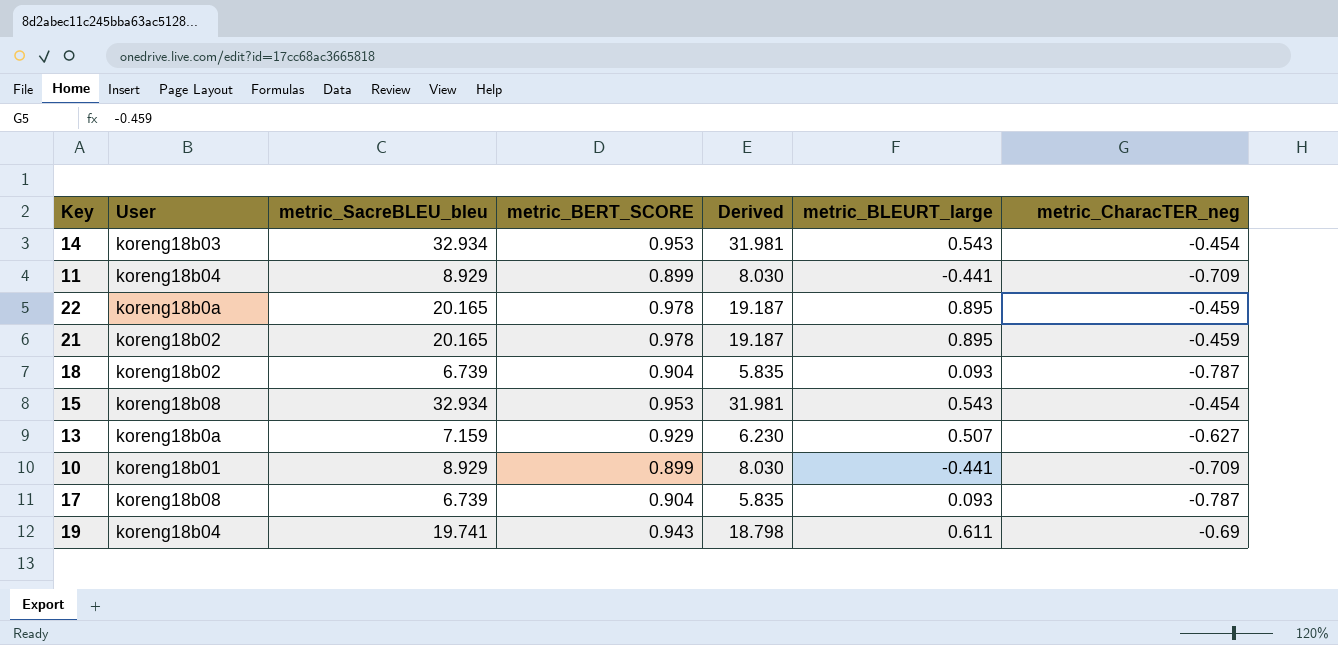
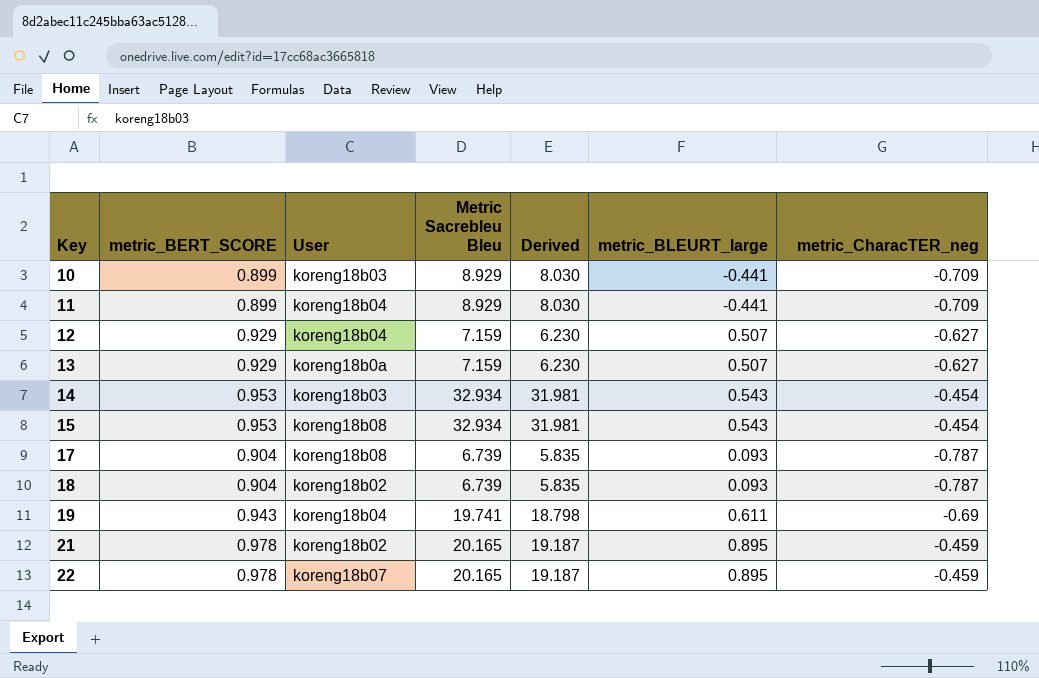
row order: none -> Key ascending
column metric_BERT_SCORE | position: 4 -> 2
column name: metric_SacreBLEU_bleu -> Metric Sacrebleu Bleu
10 | User: koreng18b01 -> koreng18b03
row 12: none -> 0.929 | koreng18b04 | 7.159 | 6.230 | 0.507 | -0.627
22 | User: koreng18b0a -> koreng18b07

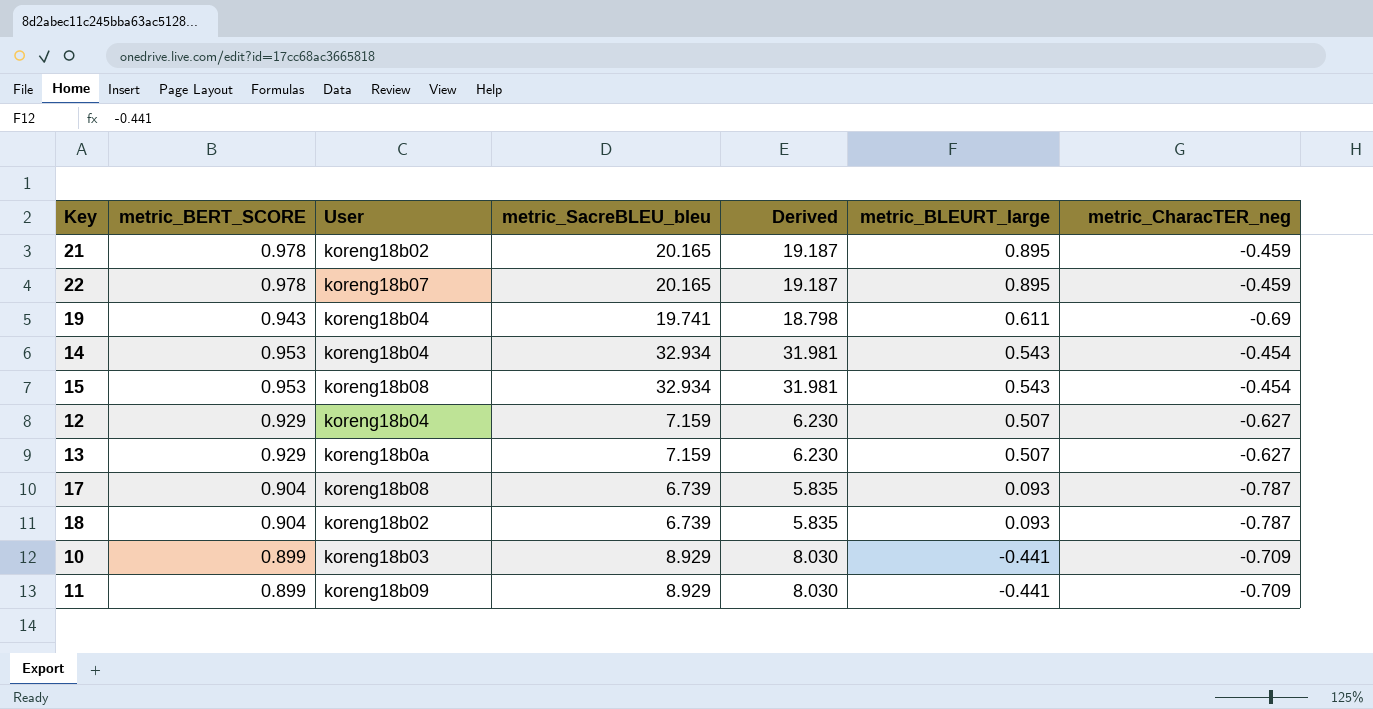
row order: Key ascending -> metric_BLEURT_large descending
column name: Metric Sacrebleu Bleu -> metric_SacreBLEU_bleu
14 | User: koreng18b03 -> koreng18b04
11 | User: koreng18b04 -> koreng18b09

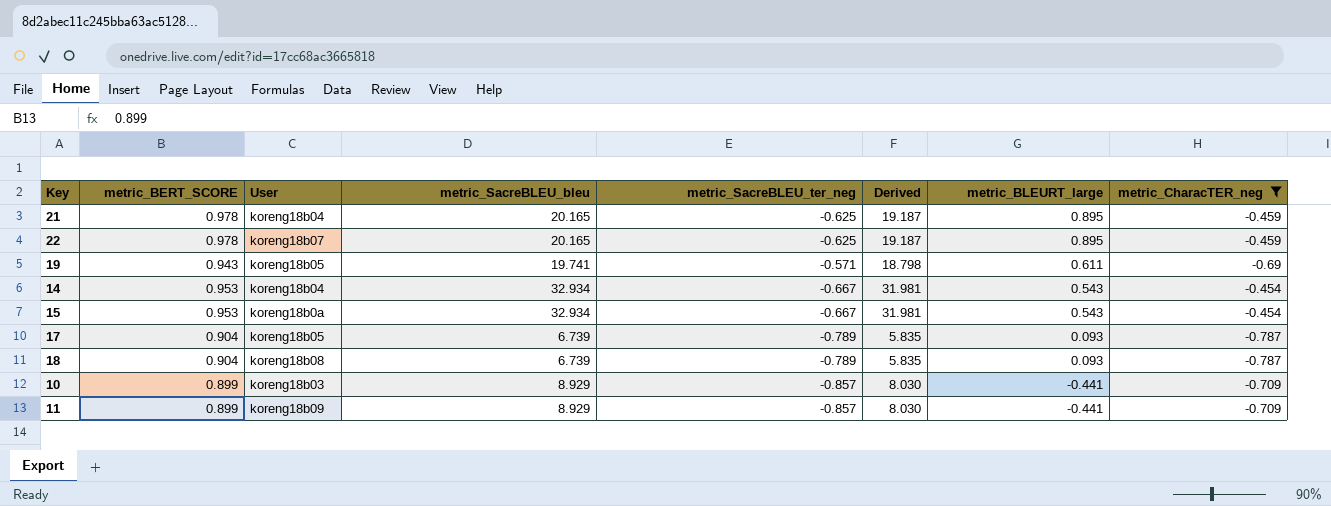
filter: none -> metric_CharacTER_neg != -0.627
column metric_SacreBLEU_ter_neg | position: none -> 5
21 | User: koreng18b02 -> koreng18b04
19 | User: koreng18b04 -> koreng18b05
15 | User: koreng18b08 -> koreng18b0a
17 | User: koreng18b08 -> koreng18b05
18 | User: koreng18b02 -> koreng18b08

